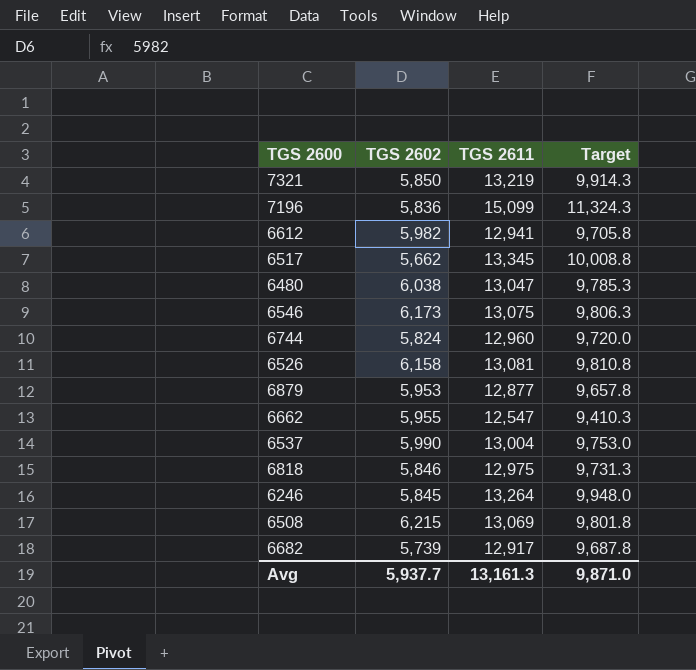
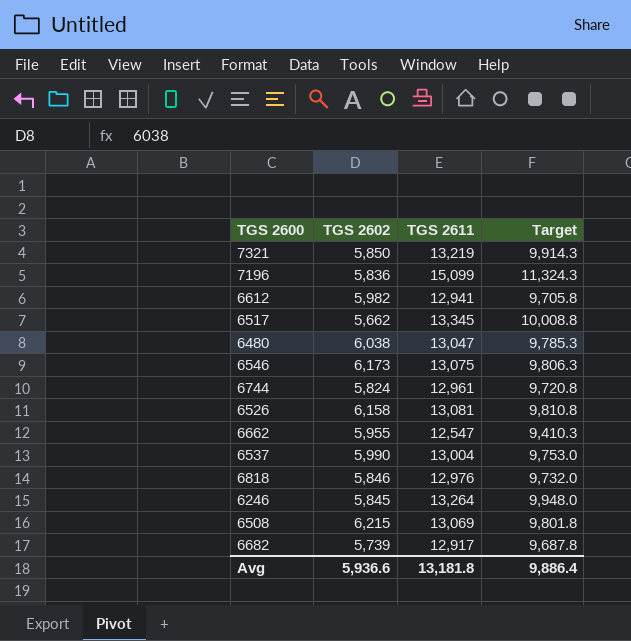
row 6879: 5,953 | 12,877 | 9,657.8 -> none
6744 | TGS 2611: 12,960 -> 12,961
6744 | Target: 9,720.0 -> 9,720.8
6818 | TGS 2611: 12,975 -> 12,976
6818 | Target: 9,731.3 -> 9,732.0
Avg | TGS 2602: 5,937.7 -> 5,936.6
Avg | TGS 2611: 13,161.3 -> 13,181.8
Avg | Target: 9,871.0 -> 9,886.4

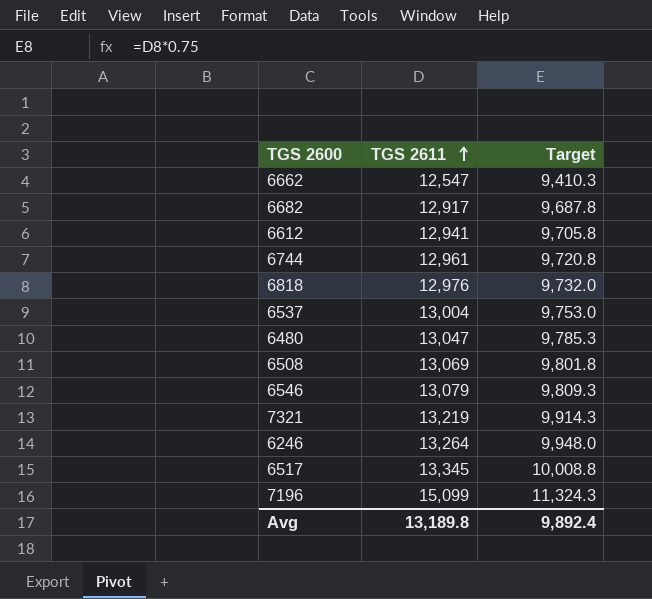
row order: none -> TGS 2611 ascending
column TGS 2602 | position: 2 -> none
row 6526: 6,158 | 13,081 | 9,810.8 -> none
6546 | TGS 2611: 13,075 -> 13,079
6546 | Target: 9,806.3 -> 9,809.3
Avg | TGS 2611: 13,181.8 -> 13,189.8
Avg | Target: 9,886.4 -> 9,892.4

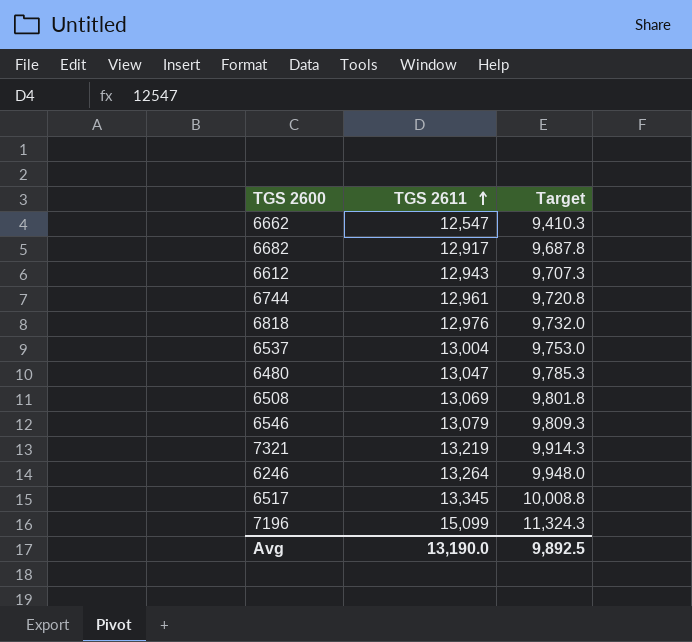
6612 | TGS 2611: 12,941 -> 12,943
6612 | Target: 9,705.8 -> 9,707.3
Avg | TGS 2611: 13,189.8 -> 13,190.0
Avg | Target: 9,892.4 -> 9,892.5

